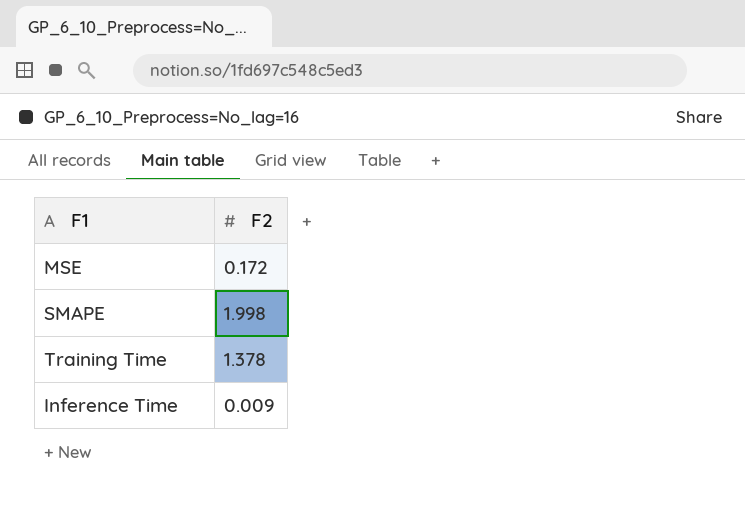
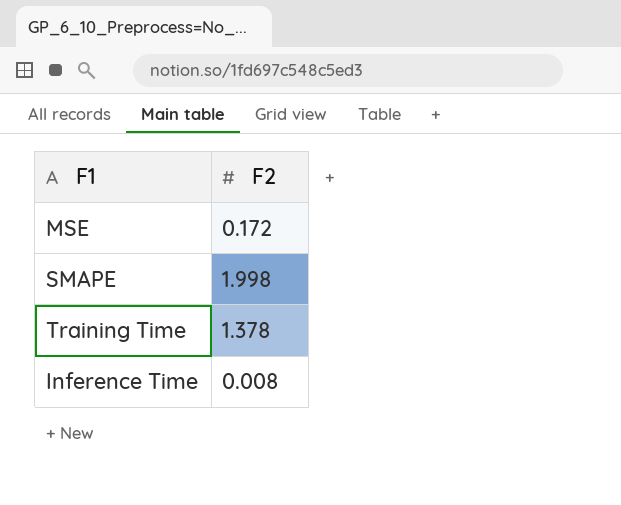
Inference Time | F2: 0.009 -> 0.008

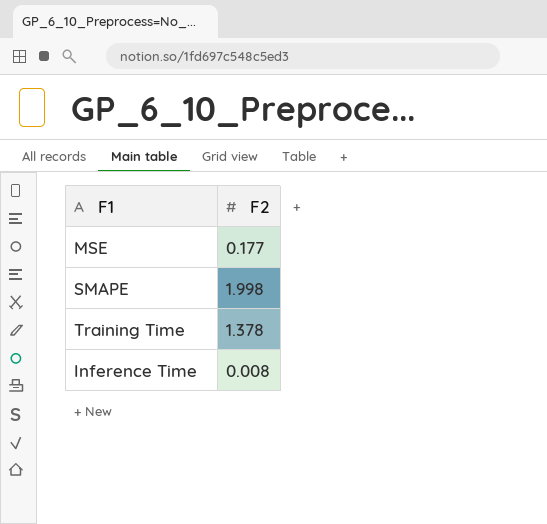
MSE | F2: 0.172 -> 0.177

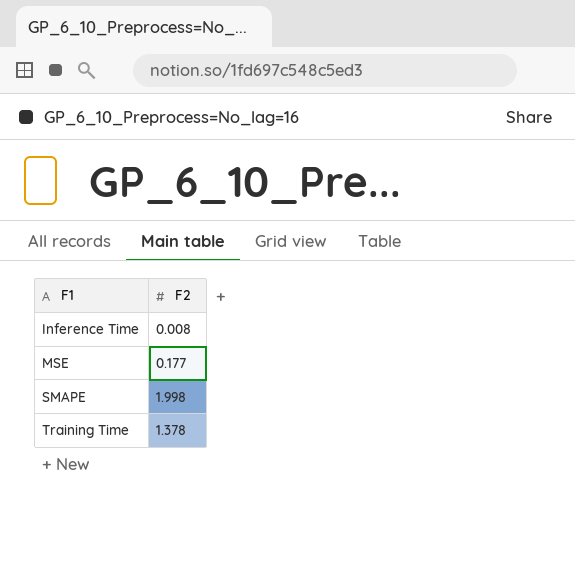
row order: none -> F1 ascending

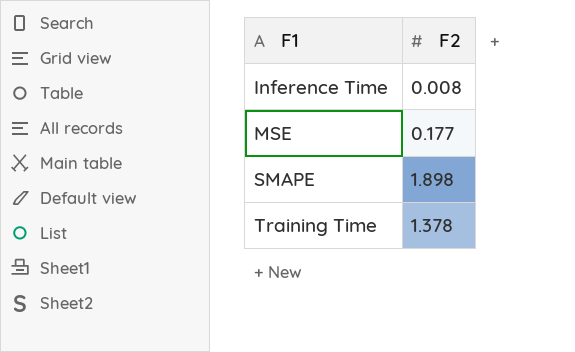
SMAPE | F2: 1.998 -> 1.898

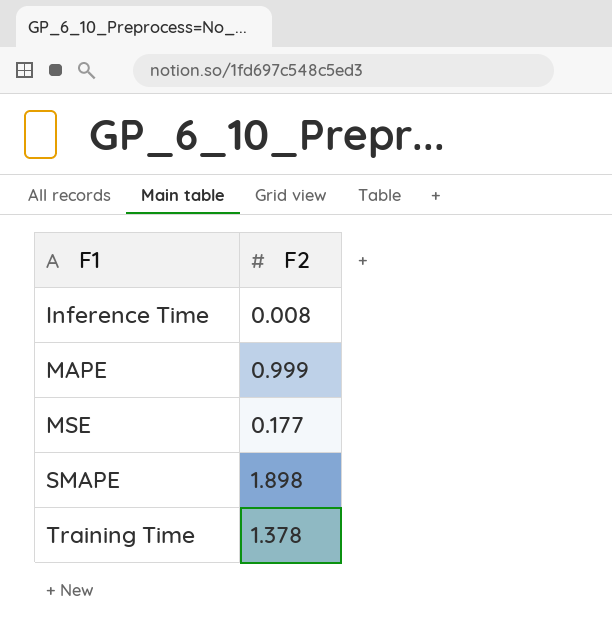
row MAPE: none -> 0.999

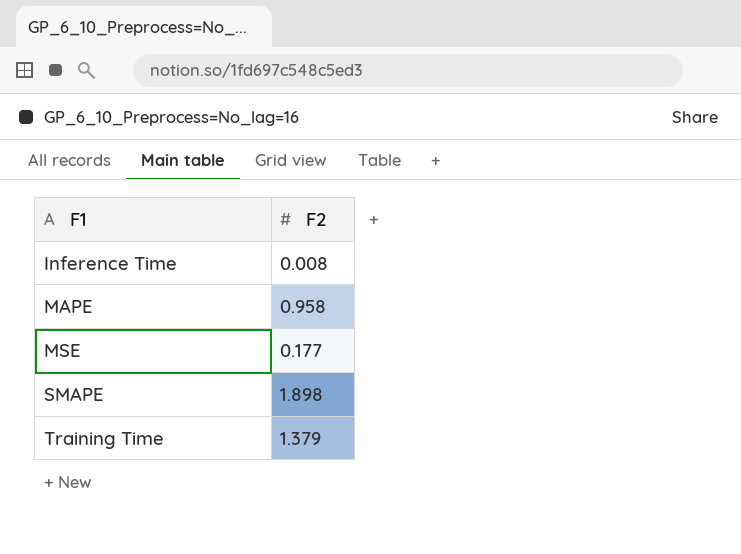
MAPE | F2: 0.999 -> 0.958
Training Time | F2: 1.378 -> 1.379

